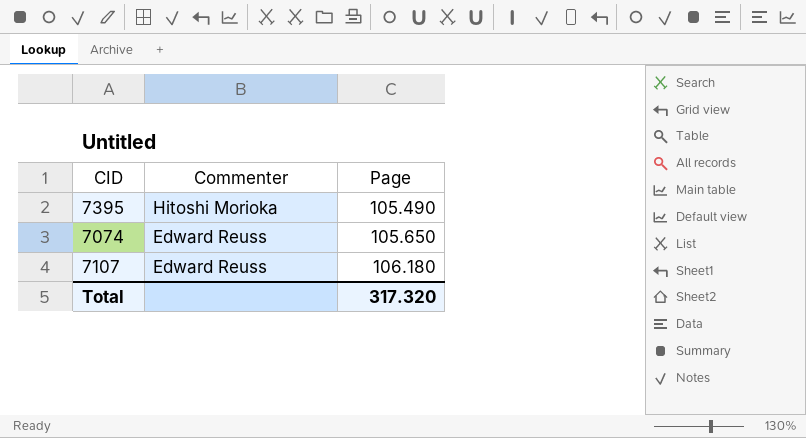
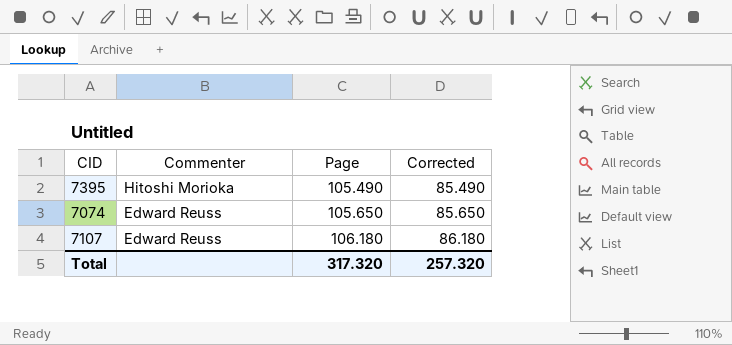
column Corrected | formula: none -> [Page] - 20

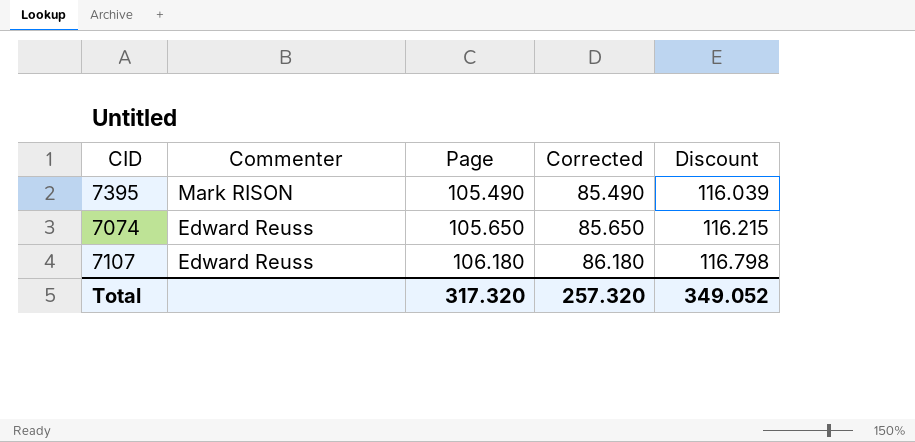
column Discount | formula: none -> [Page] * 1.1
7395 | Commenter: Hitoshi Morioka -> Mark RISON

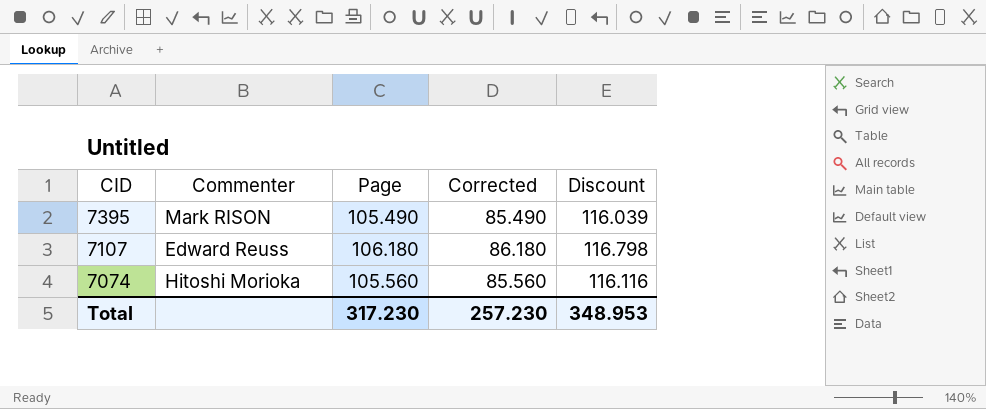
row order: Commenter descending -> CID descending
7074 | Commenter: Edward Reuss -> Hitoshi Morioka
7074 | Page: 105.650 -> 105.560
7074 | Corrected: 85.650 -> 85.560
7074 | Discount: 116.215 -> 116.116
Total | Page: 317.320 -> 317.230
Total | Corrected: 257.320 -> 257.230
Total | Discount: 349.052 -> 348.953

